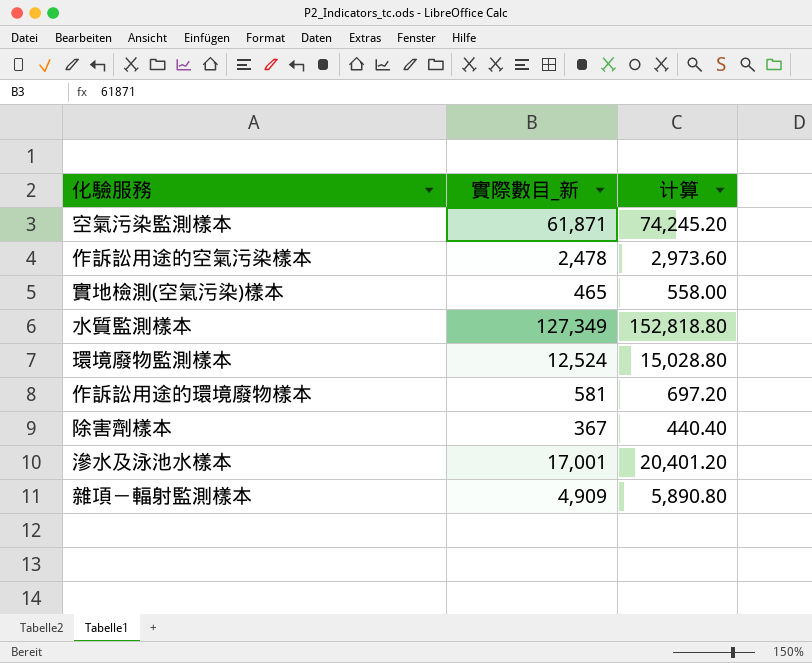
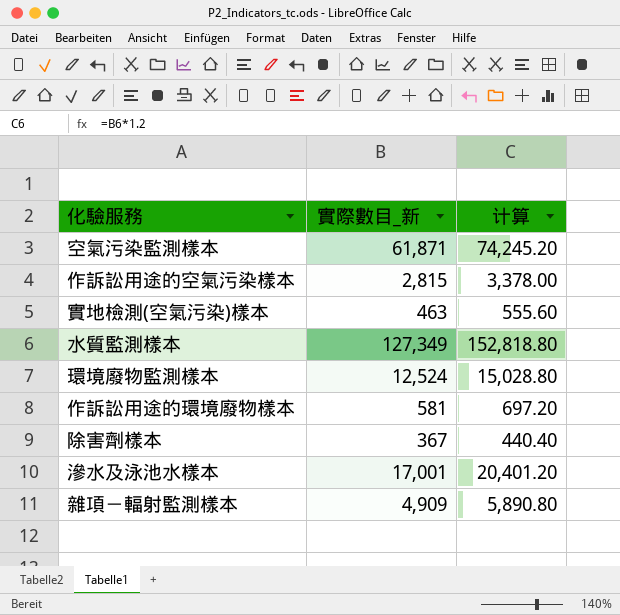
作訴訟用途的空氣污染樣本 | 實際數目_新: 2,478 -> 2,815
作訴訟用途的空氣污染樣本 | 计算: 2,973.60 -> 3,378.00
實地檢測(空氣污染)樣本 | 實際數目_新: 465 -> 463
實地檢測(空氣污染)樣本 | 计算: 558.00 -> 555.60

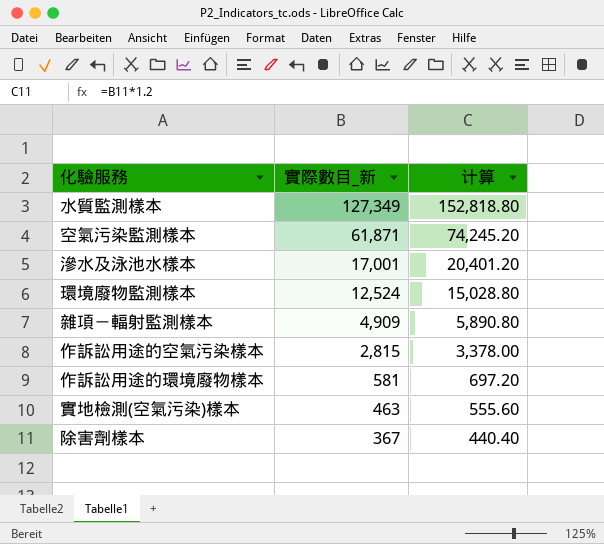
row order: none -> 實際數目_新 descending

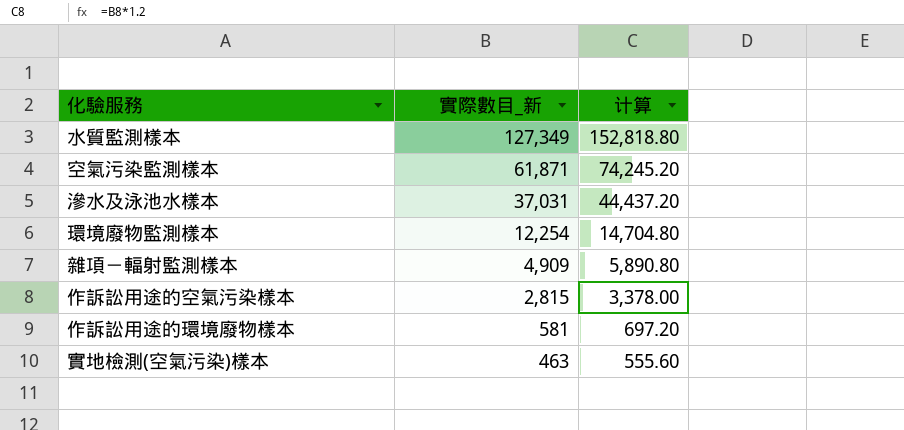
row 除害劑樣本: 367 | 440.40 -> none
滲水及泳池水樣本 | 實際數目_新: 17,001 -> 37,031
滲水及泳池水樣本 | 计算: 20,401.20 -> 44,437.20
環境廢物監測樣本 | 實際數目_新: 12,524 -> 12,254
環境廢物監測樣本 | 计算: 15,028.80 -> 14,704.80

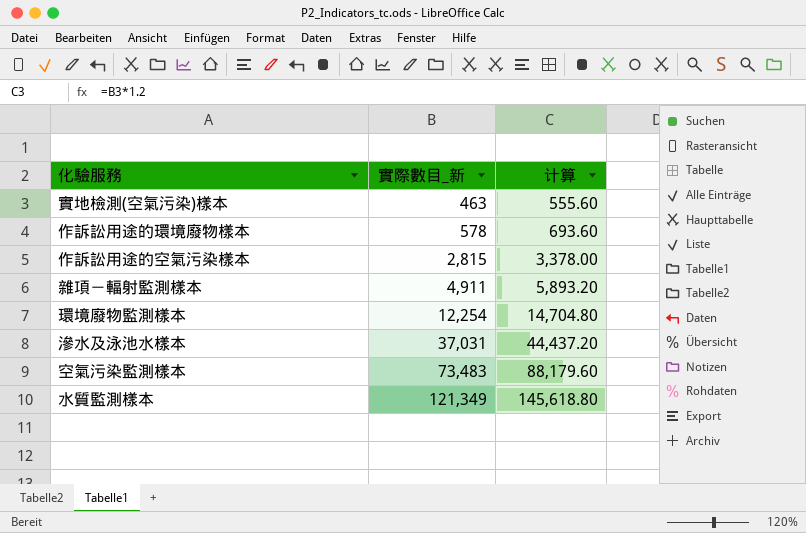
row order: 實際數目_新 descending -> 實際數目_新 ascending
作訴訟用途的環境廢物樣本 | 實際數目_新: 581 -> 578
作訴訟用途的環境廢物樣本 | 计算: 697.20 -> 693.60
雜項－輻射監測樣本 | 實際數目_新: 4,909 -> 4,911
雜項－輻射監測樣本 | 计算: 5,890.80 -> 5,893.20
空氣污染監測樣本 | 實際數目_新: 61,871 -> 73,483
空氣污染監測樣本 | 计算: 74,245.20 -> 88,179.60
水質監測樣本 | 實際數目_新: 127,349 -> 121,349
水質監測樣本 | 计算: 152,818.80 -> 145,618.80

